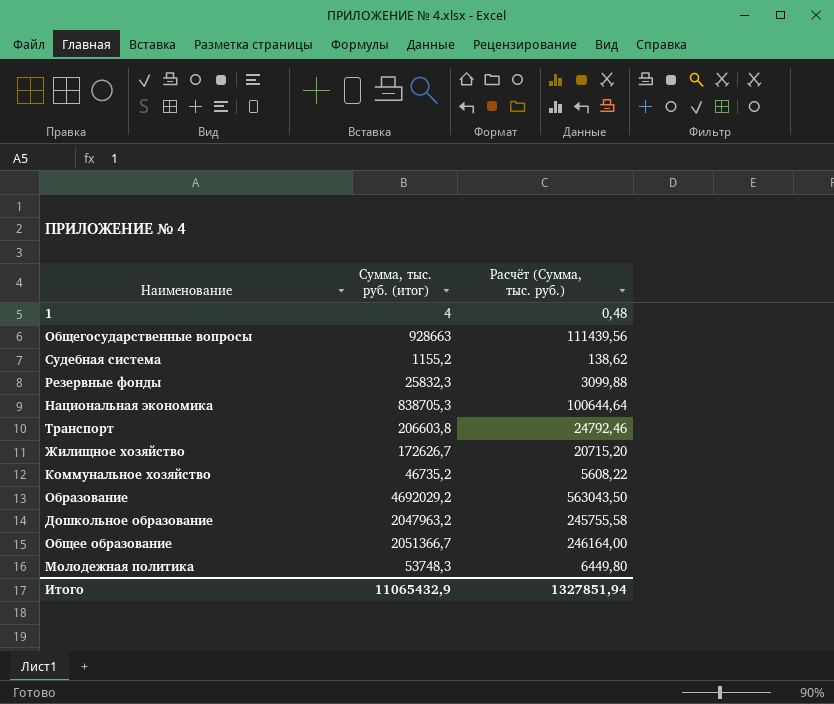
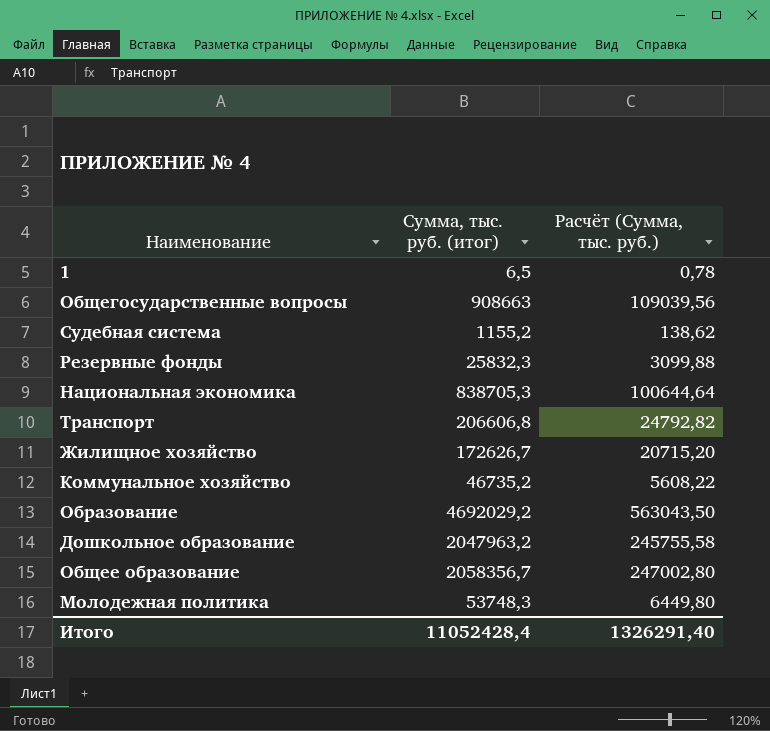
1 | Сумма, тыс. руб. (итог): 4 -> 6,5
1 | Расчёт (Сумма, тыс. руб.): 0,48 -> 0,78
Общегосударственные вопросы | Сумма, тыс. руб. (итог): 928663 -> 908663
Общегосударственные вопросы | Расчёт (Сумма, тыс. руб.): 111439,56 -> 109039,56
Транспорт | Сумма, тыс. руб. (итог): 206603,8 -> 206606,8
Транспорт | Расчёт (Сумма, тыс. руб.): 24792,46 -> 24792,82
Общее образование | Сумма, тыс. руб. (итог): 2051366,7 -> 2058356,7
Общее образование | Расчёт (Сумма, тыс. руб.): 246164,00 -> 247002,80
Итого | Сумма, тыс. руб. (итог): 11065432,9 -> 11052428,4
Итого | Расчёт (Сумма, тыс. руб.): 1327851,94 -> 1326291,40

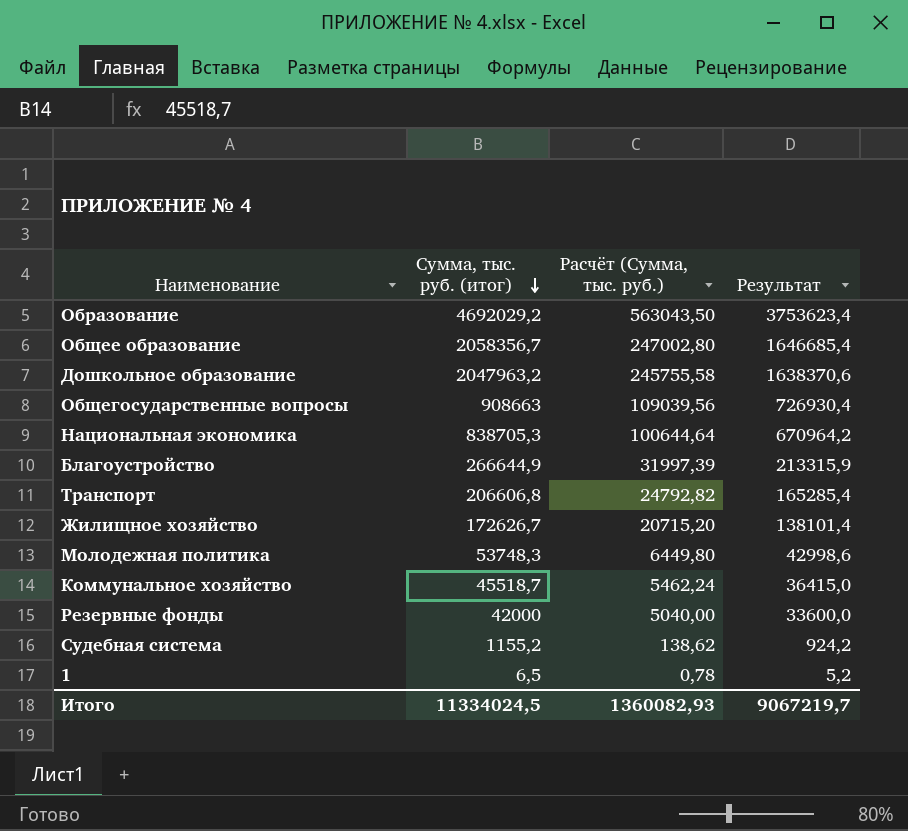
row order: none -> Сумма, тыс. руб. (итог) descending
column Результат | formula: none -> [Сумма, тыс. руб. (итог)] * 0,8
row Благоустройство: none -> 266644,9 | 31997,39 | 213315,9
Коммунальное хозяйство | Сумма, тыс. руб. (итог): 46735,2 -> 45518,7
Коммунальное хозяйство | Расчёт (Сумма, тыс. руб.): 5608,22 -> 5462,24
Резервные фонды | Сумма, тыс. руб. (итог): 25832,3 -> 42000
Резервные фонды | Расчёт (Сумма, тыс. руб.): 3099,88 -> 5040,00
Итого | Сумма, тыс. руб. (итог): 11052428,4 -> 11334024,5
Итого | Расчёт (Сумма, тыс. руб.): 1326291,40 -> 1360082,93

